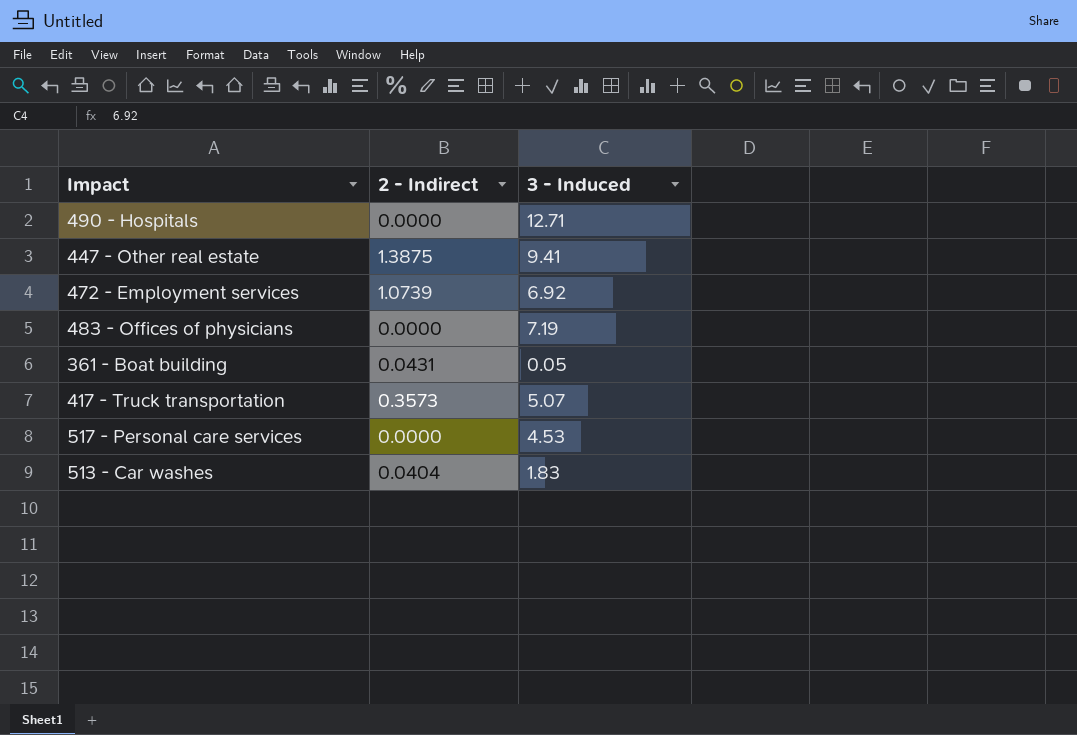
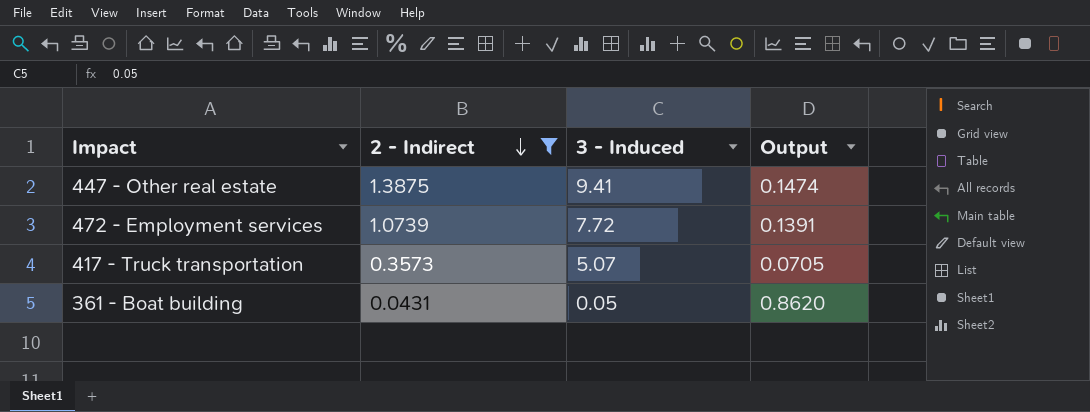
filter: none -> 2 - Indirect >= 0.0431
row order: none -> 2 - Indirect descending
column Output | formula: none -> [2 - Indirect] / [3 - Induced]
472 - Employment services | 3 - Induced: 6.92 -> 7.72

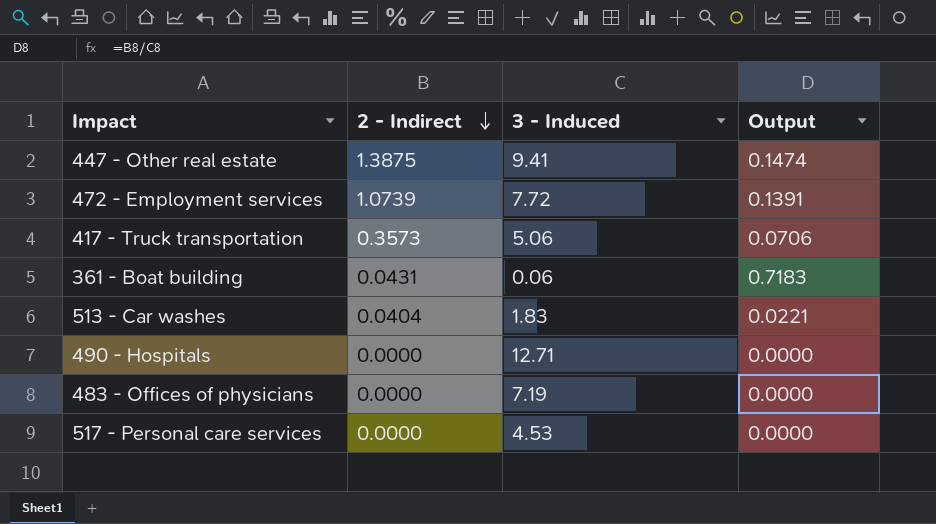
filter: 2 - Indirect >= 0.0431 -> none
417 - Truck transportation | 3 - Induced: 5.07 -> 5.06
417 - Truck transportation | Output: 0.0705 -> 0.0706
361 - Boat building | 3 - Induced: 0.05 -> 0.06
361 - Boat building | Output: 0.8620 -> 0.7183

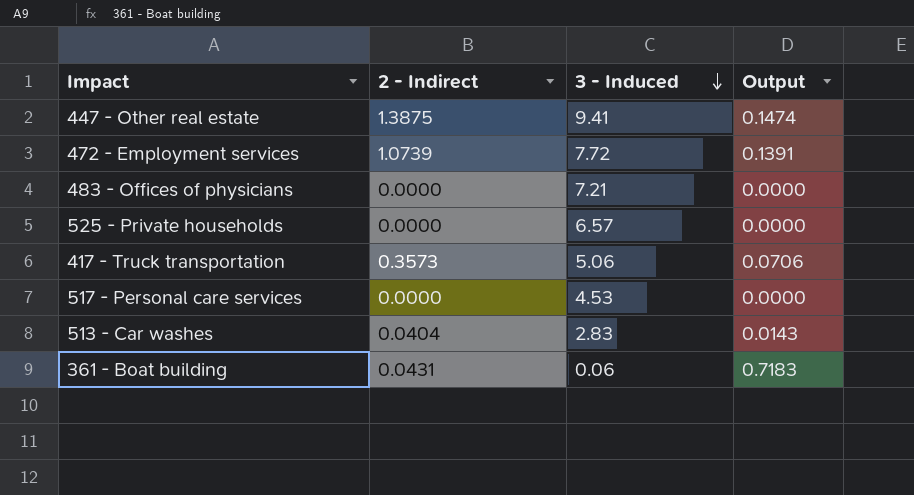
row order: 2 - Indirect descending -> 3 - Induced descending
row 490 - Hospitals: 0.0000 | 12.71 | 0.0000 -> none
483 - Offices of physicians | 3 - Induced: 7.19 -> 7.21
row 525 - Private households: none -> 0.0000 | 6.57 | 0.0000
513 - Car washes | 3 - Induced: 1.83 -> 2.83
513 - Car washes | Output: 0.0221 -> 0.0143

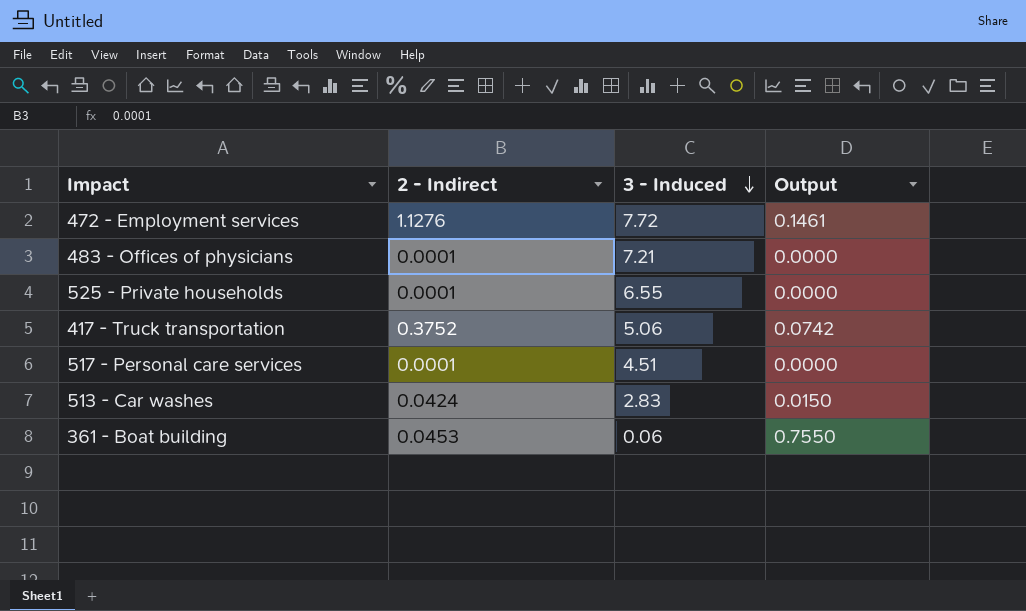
row 447 - Other real estate: 1.3875 | 9.41 | 0.1474 -> none
472 - Employment services | 2 - Indirect: 1.0739 -> 1.1276
472 - Employment services | Output: 0.1391 -> 0.1461
483 - Offices of physicians | 2 - Indirect: 0.0000 -> 0.0001
525 - Private households | 2 - Indirect: 0.0000 -> 0.0001
525 - Private households | 3 - Induced: 6.57 -> 6.55
417 - Truck transportation | 2 - Indirect: 0.3573 -> 0.3752
417 - Truck transportation | Output: 0.0706 -> 0.0742
517 - Personal care services | 2 - Indirect: 0.0000 -> 0.0001
517 - Personal care services | 3 - Induced: 4.53 -> 4.51
513 - Car washes | 2 - Indirect: 0.0404 -> 0.0424
513 - Car washes | Output: 0.0143 -> 0.0150
361 - Boat building | 2 - Indirect: 0.0431 -> 0.0453
361 - Boat building | Output: 0.7183 -> 0.7550

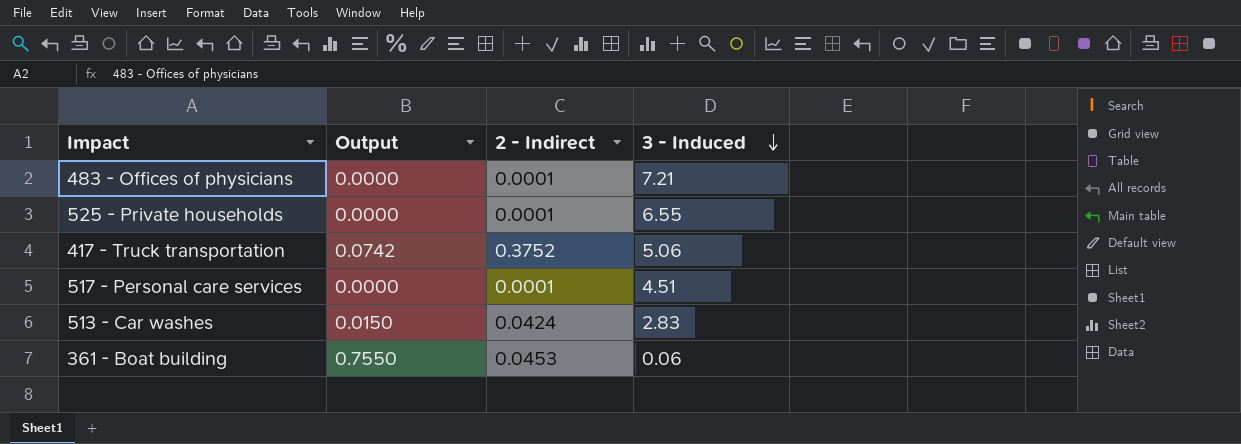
column Output | position: 4 -> 2
row 472 - Employment services: 1.1276 | 7.72 | 0.1461 -> none

